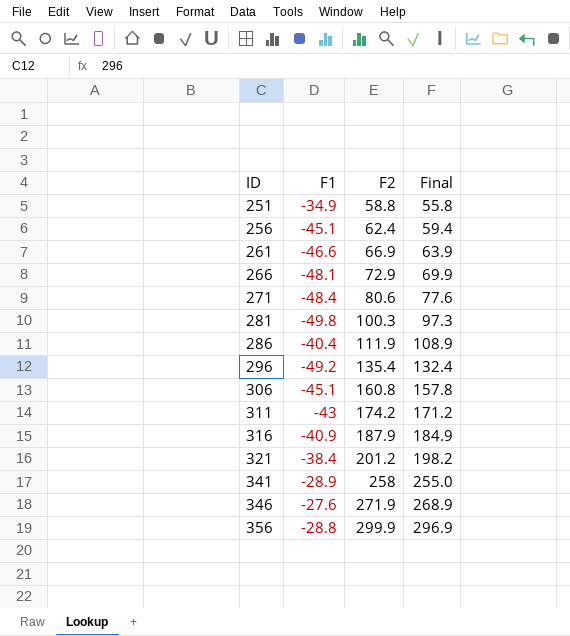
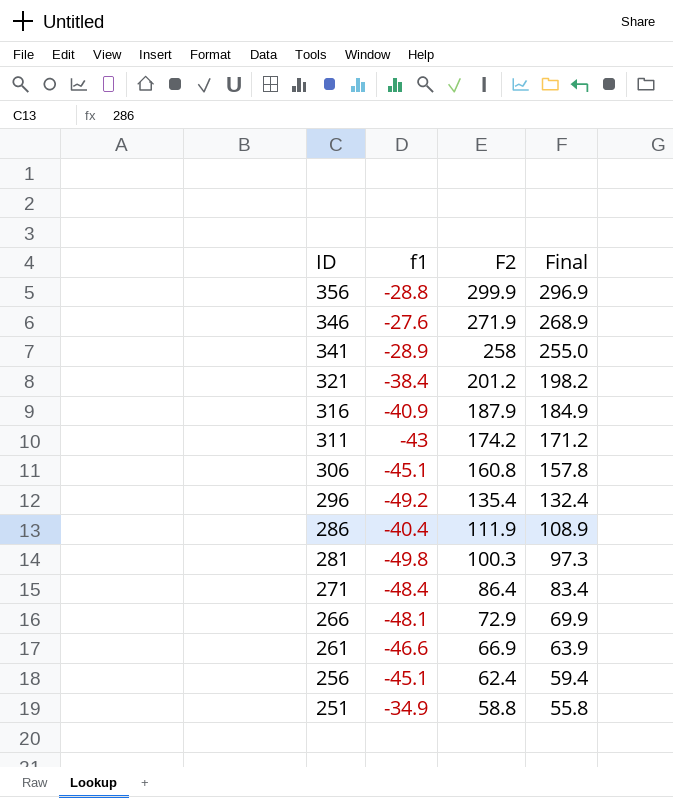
row order: ID ascending -> ID descending
column name: F1 -> f1
271 | F2: 80.6 -> 86.4
271 | Final: 77.6 -> 83.4

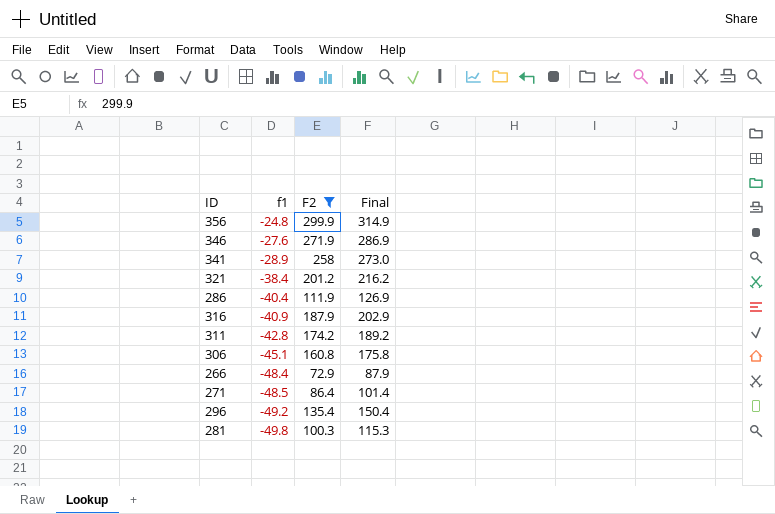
filter: none -> F2 >= 72.9
row order: ID descending -> f1 descending
column Final | formula: [F2] - 3 -> [F2] + 15
356 | f1: -28.8 -> -24.8
311 | f1: -43 -> -42.8
266 | f1: -48.1 -> -48.4
271 | f1: -48.4 -> -48.5

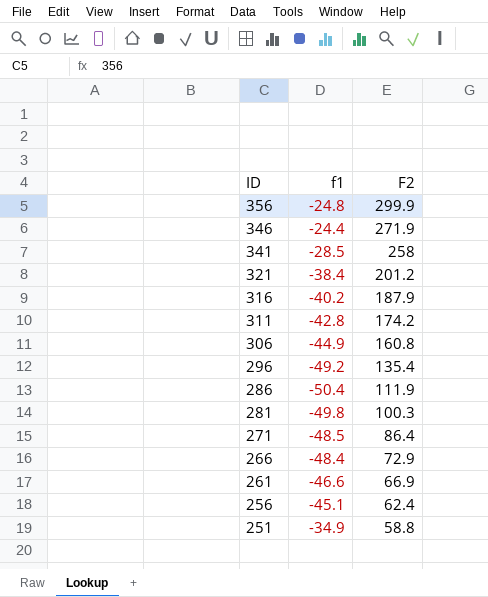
filter: F2 >= 72.9 -> none
row order: f1 descending -> ID descending
column Final | formula: [F2] + 15 -> none
346 | f1: -27.6 -> -24.4
341 | f1: -28.9 -> -28.5
316 | f1: -40.9 -> -40.2
306 | f1: -45.1 -> -44.9
286 | f1: -40.4 -> -50.4

